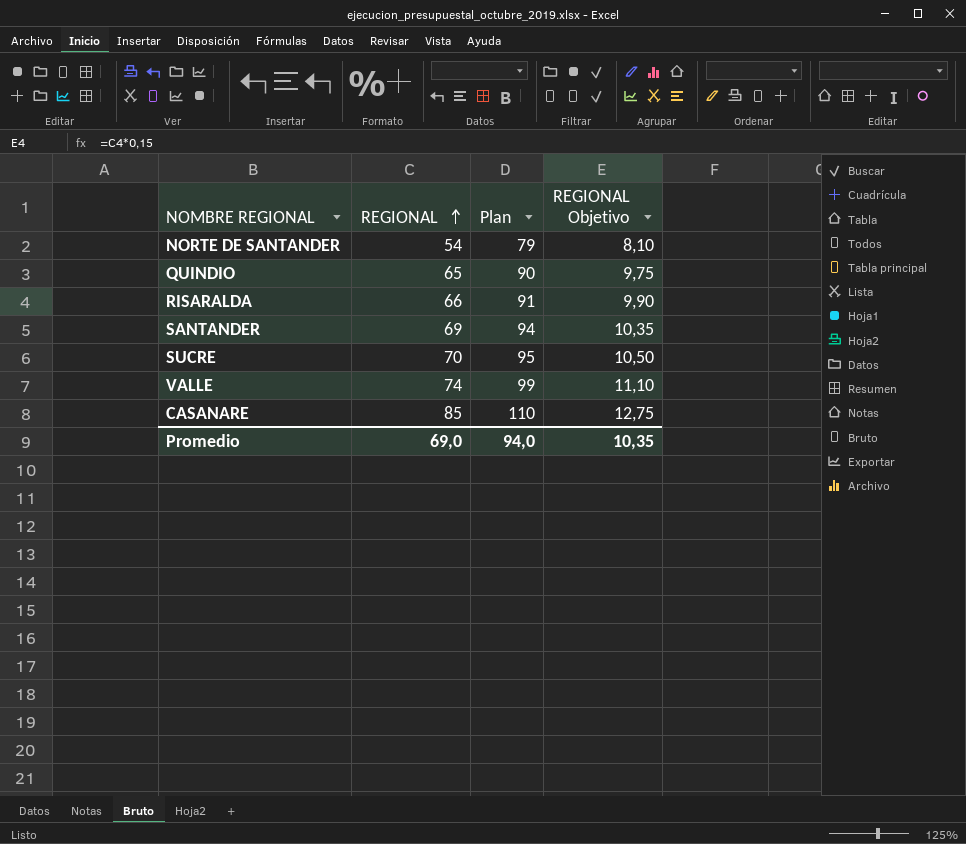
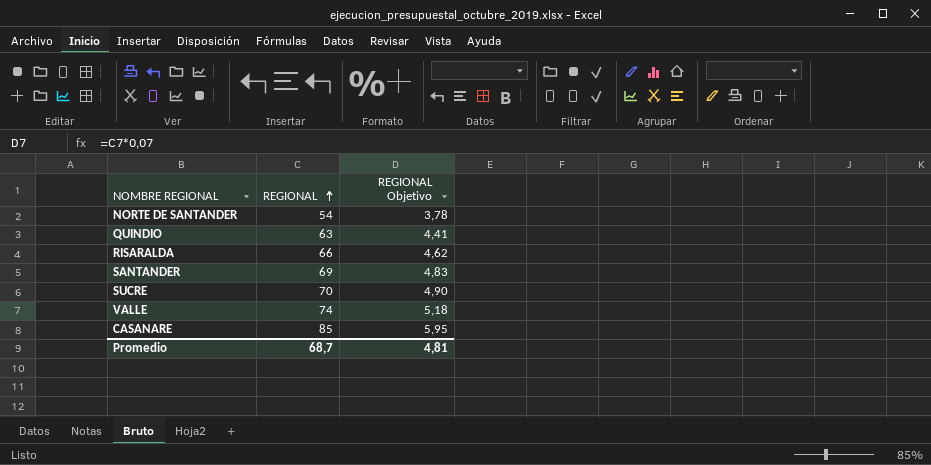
column Plan | formula: [REGIONAL] + 25 -> none
column REGIONAL Objetivo | formula: [REGIONAL] * 0,15 -> [REGIONAL] * 0,07
QUINDIO | REGIONAL: 65 -> 63
Promedio | REGIONAL: 69,0 -> 68,7
Promedio | REGIONAL Objetivo: 10,35 -> 4,81

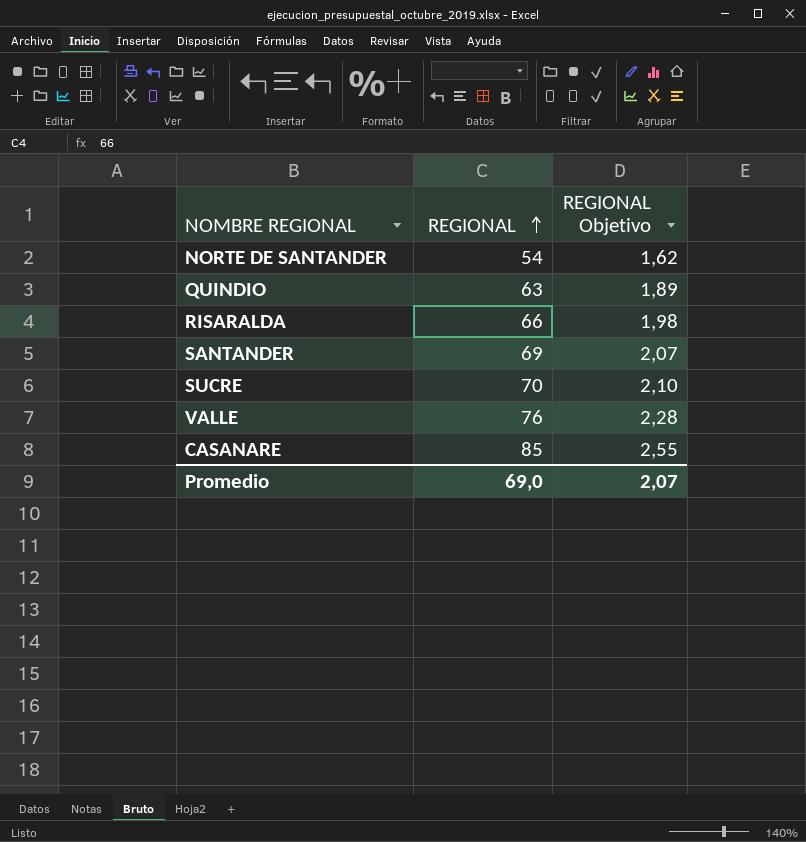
column REGIONAL Objetivo | formula: [REGIONAL] * 0,07 -> [REGIONAL] * 0,03
VALLE | REGIONAL: 74 -> 76
Promedio | REGIONAL: 68,7 -> 69,0
Promedio | REGIONAL Objetivo: 4,81 -> 2,07

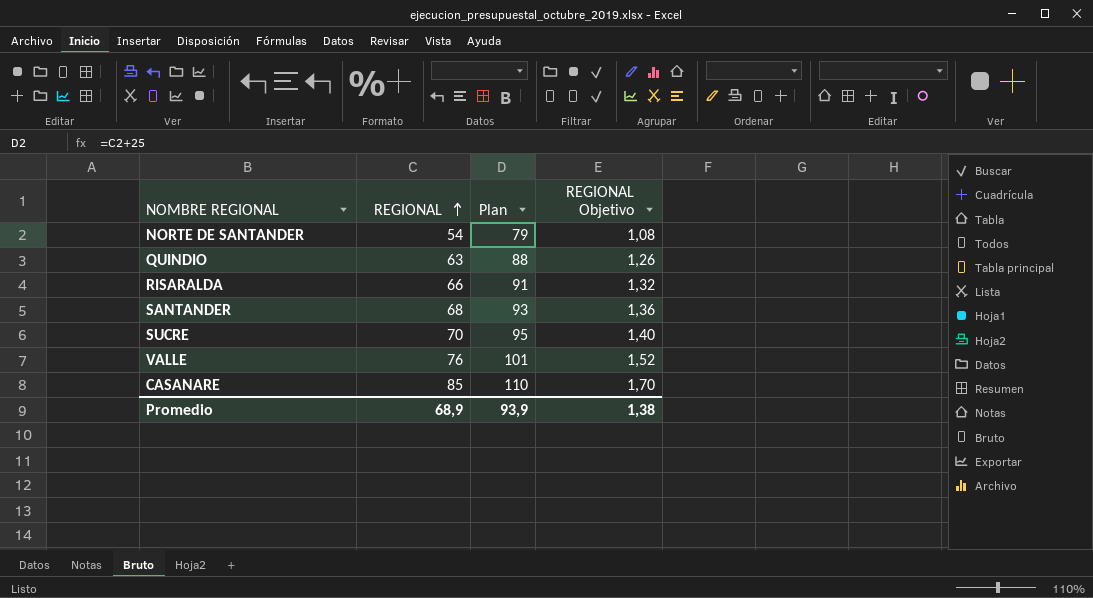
column Plan | formula: none -> [REGIONAL] + 25
column REGIONAL Objetivo | formula: [REGIONAL] * 0,03 -> [REGIONAL] * 0,02
SANTANDER | REGIONAL: 69 -> 68
Promedio | REGIONAL: 69,0 -> 68,9
Promedio | REGIONAL Objetivo: 2,07 -> 1,38

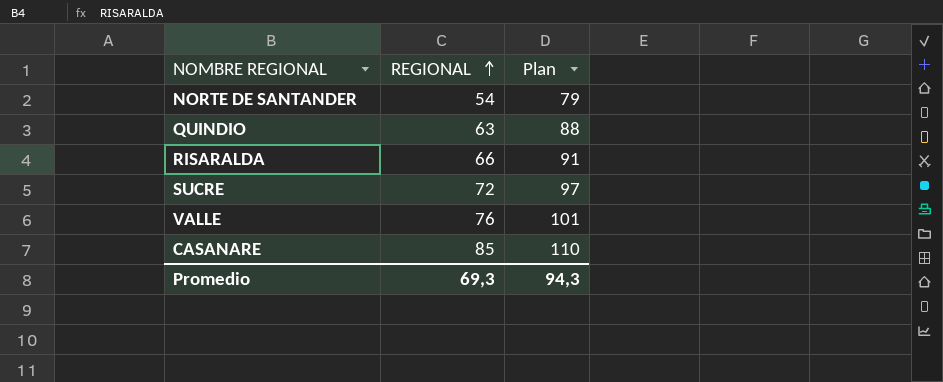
column REGIONAL Objetivo | formula: [REGIONAL] * 0,02 -> none
row SANTANDER: 68 | 93 | 1,36 -> none
SUCRE | REGIONAL: 70 -> 72
SUCRE | Plan: 95 -> 97
Promedio | REGIONAL: 68,9 -> 69,3
Promedio | Plan: 93,9 -> 94,3

